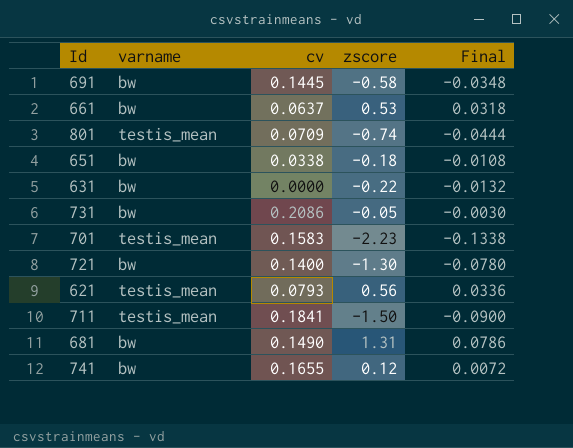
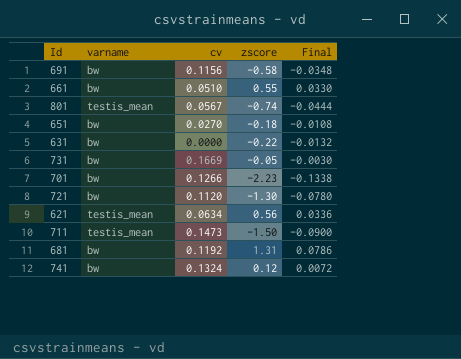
691 | cv: 0.1445 -> 0.1156
661 | cv: 0.0637 -> 0.0510
661 | zscore: 0.53 -> 0.55
661 | Final: 0.0318 -> 0.0330
801 | cv: 0.0709 -> 0.0567
651 | cv: 0.0338 -> 0.0270
731 | cv: 0.2086 -> 0.1669
701 | varname: testis_mean -> bw
701 | cv: 0.1583 -> 0.1266
721 | cv: 0.1400 -> 0.1120
621 | cv: 0.0793 -> 0.0634
711 | cv: 0.1841 -> 0.1473
681 | cv: 0.1490 -> 0.1192
741 | cv: 0.1655 -> 0.1324

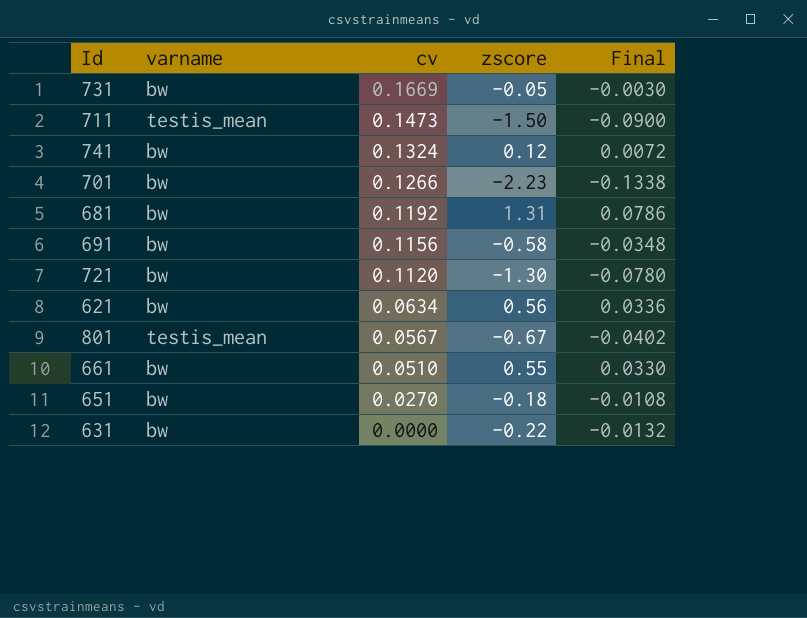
row order: none -> cv descending
621 | varname: testis_mean -> bw
801 | zscore: -0.74 -> -0.67
801 | Final: -0.0444 -> -0.0402

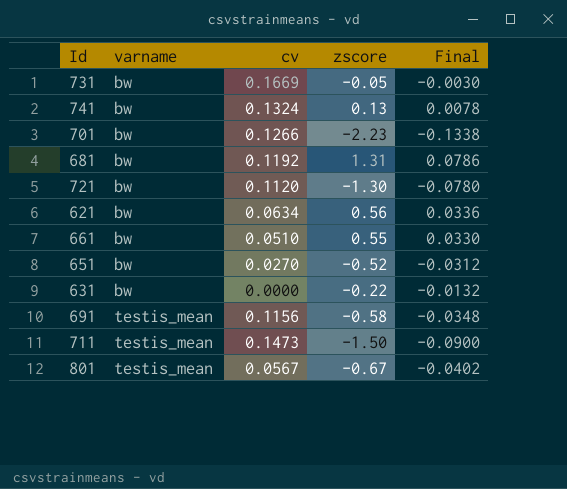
row order: cv descending -> varname ascending
741 | zscore: 0.12 -> 0.13
741 | Final: 0.0072 -> 0.0078
651 | zscore: -0.18 -> -0.52
651 | Final: -0.0108 -> -0.0312
691 | varname: bw -> testis_mean

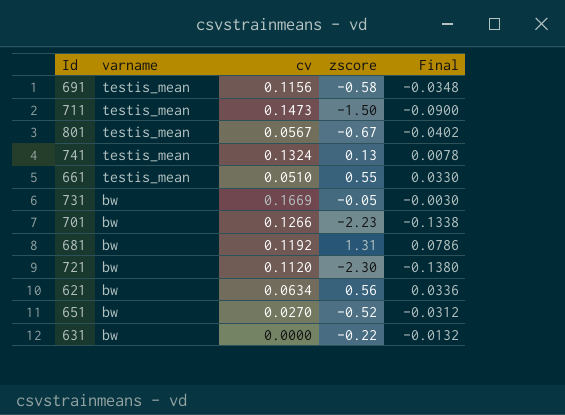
row order: varname ascending -> varname descending
741 | varname: bw -> testis_mean
661 | varname: bw -> testis_mean
721 | zscore: -1.30 -> -2.30
721 | Final: -0.0780 -> -0.1380

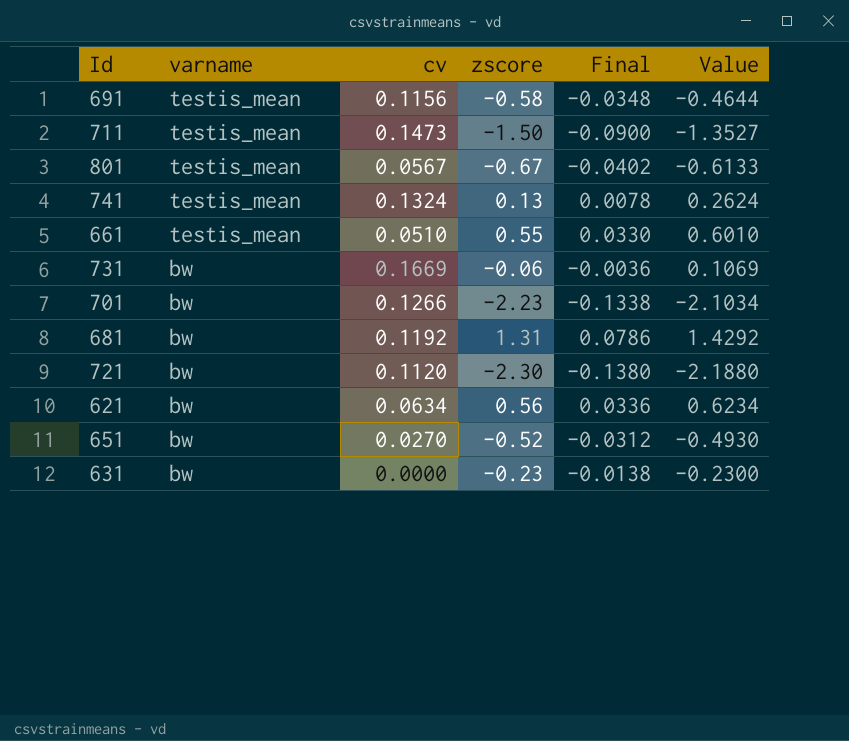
column Value | formula: none -> [cv] + [zscore]
731 | zscore: -0.05 -> -0.06
731 | Final: -0.0030 -> -0.0036
631 | zscore: -0.22 -> -0.23
631 | Final: -0.0132 -> -0.0138

